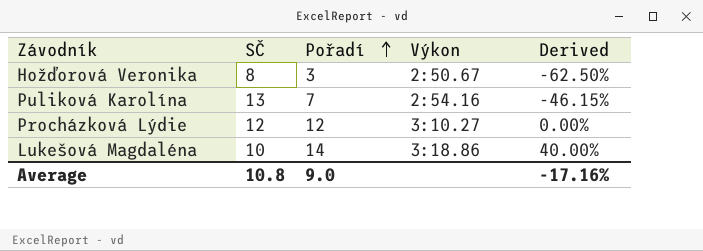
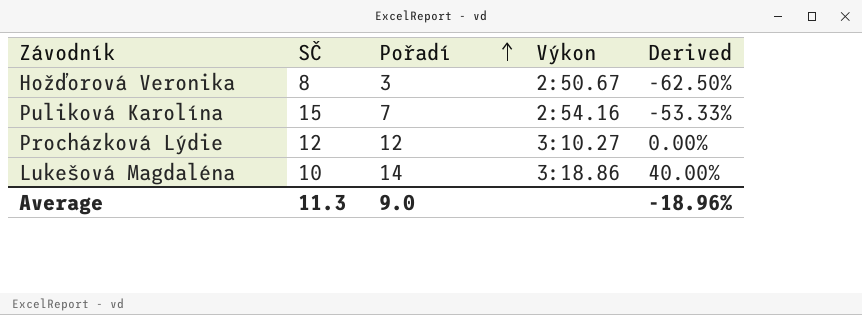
Puliková Karolína | SČ: 13 -> 15
Puliková Karolína | Derived: -46.15% -> -53.33%
Average | SČ: 10.8 -> 11.3
Average | Derived: -17.16% -> -18.96%

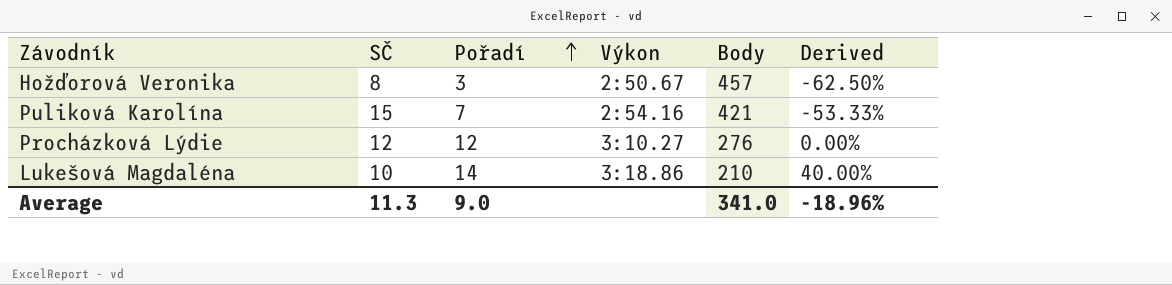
column Body | position: none -> 5

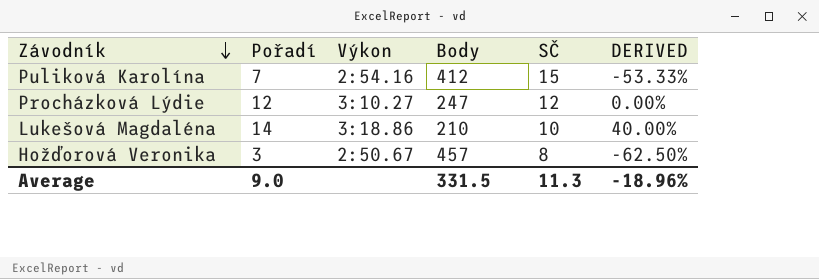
row order: Pořadí ascending -> Závodník descending
column SČ | position: 2 -> 5
column name: Derived -> DERIVED
Puliková Karolína | Body: 421 -> 412
Procházková Lýdie | Body: 276 -> 247
Average | Body: 341.0 -> 331.5

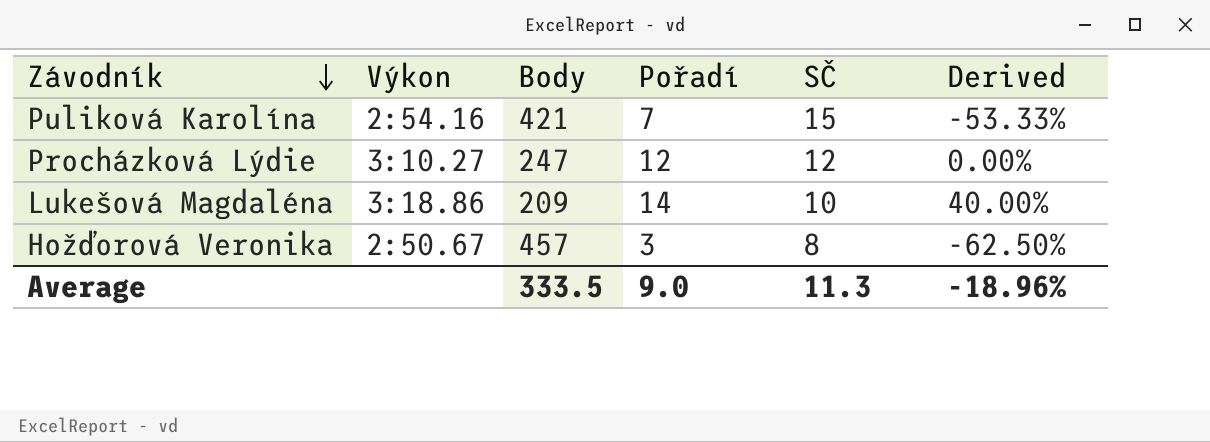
column Pořadí | position: 2 -> 4
column name: DERIVED -> Derived
Puliková Karolína | Body: 412 -> 421
Lukešová Magdaléna | Body: 210 -> 209
Average | Body: 331.5 -> 333.5

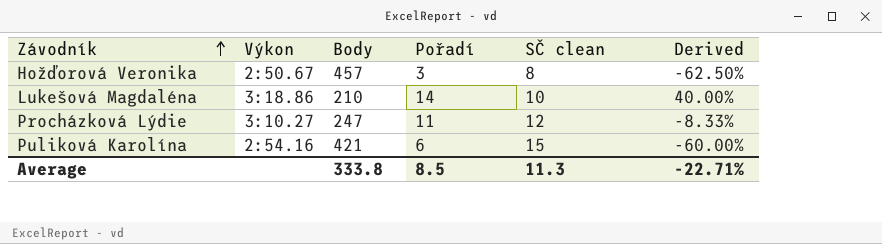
row order: Závodník descending -> Závodník ascending
column name: SČ -> SČ clean
Lukešová Magdaléna | Body: 209 -> 210
Procházková Lýdie | Pořadí: 12 -> 11
Procházková Lýdie | Derived: 0.00% -> -8.33%
Puliková Karolína | Pořadí: 7 -> 6
Puliková Karolína | Derived: -53.33% -> -60.00%
Average | Body: 333.5 -> 333.8
Average | Pořadí: 9.0 -> 8.5
Average | Derived: -18.96% -> -22.71%

